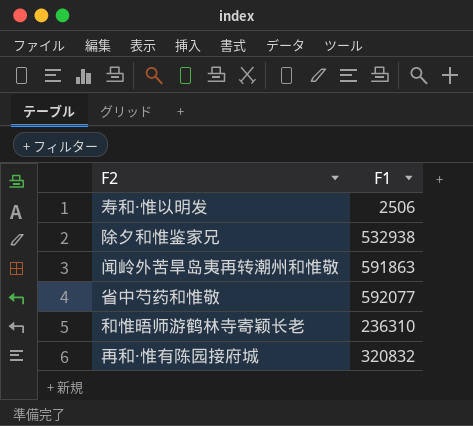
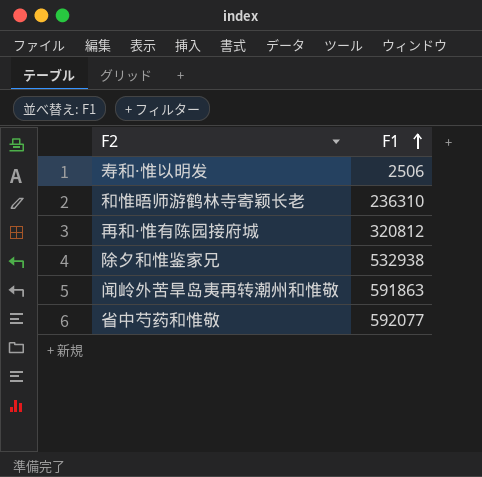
row order: none -> F1 ascending
再和·惟有陈园接府城 | F1: 320832 -> 320812

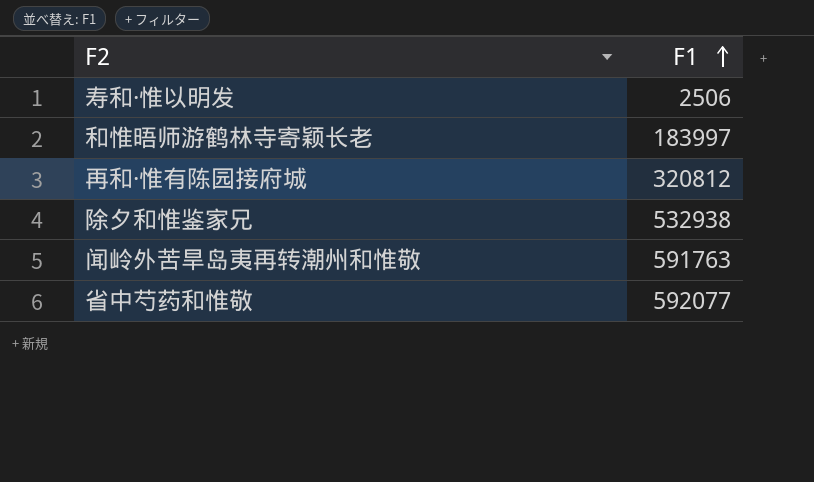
和惟晤师游鹤林寺寄颖长老 | F1: 236310 -> 183997
闻岭外苦旱岛夷再转潮州和惟敬 | F1: 591863 -> 591763

